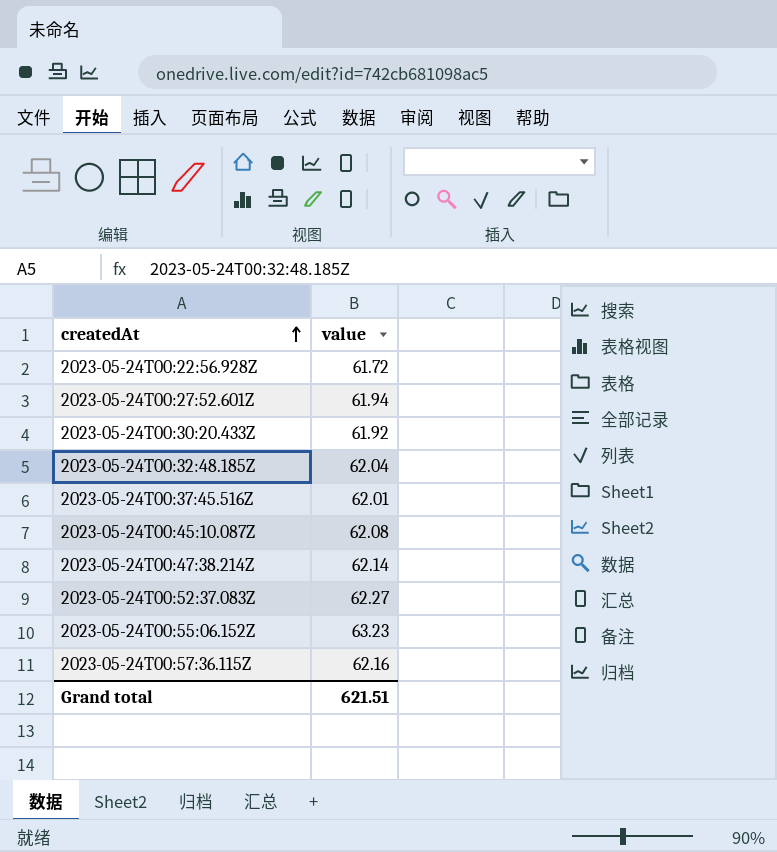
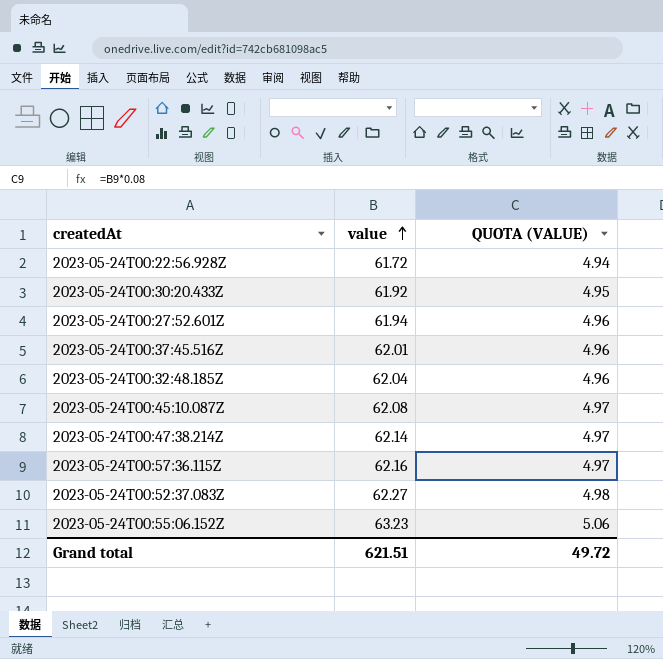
row order: createdAt ascending -> value ascending
column QUOTA (VALUE) | formula: none -> [value] * 0.08

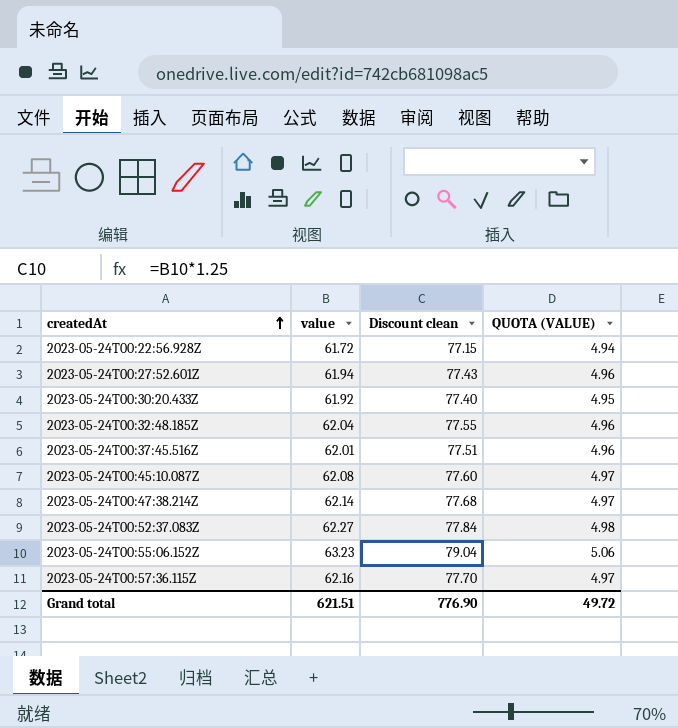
row order: value ascending -> createdAt ascending
column Discount clean | formula: none -> [value] * 1.25

